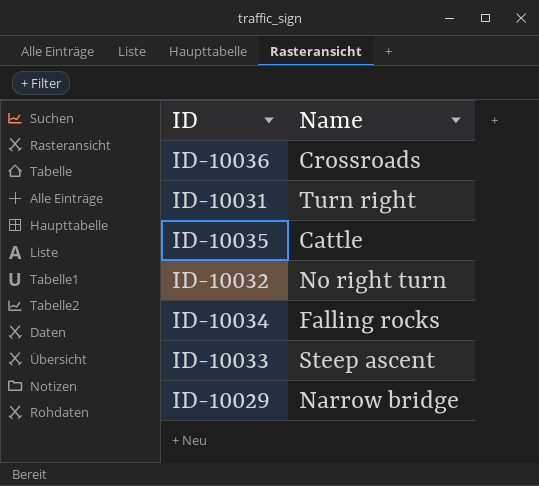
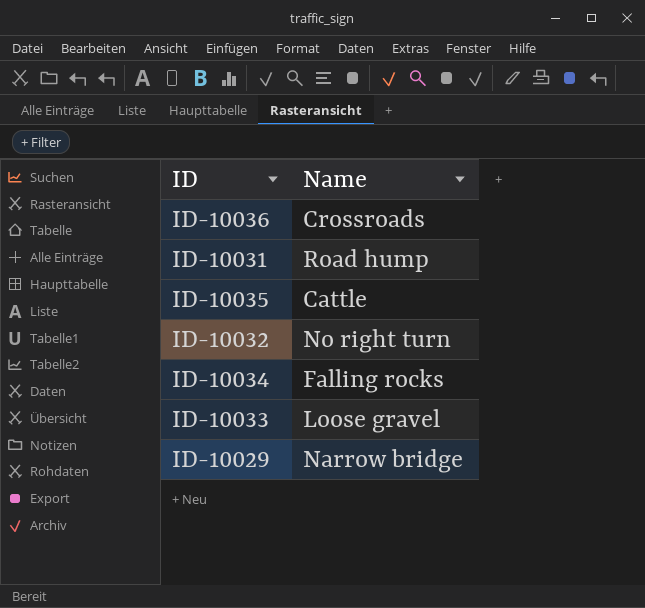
ID-10031 | Name: Turn right -> Road hump
ID-10033 | Name: Steep ascent -> Loose gravel

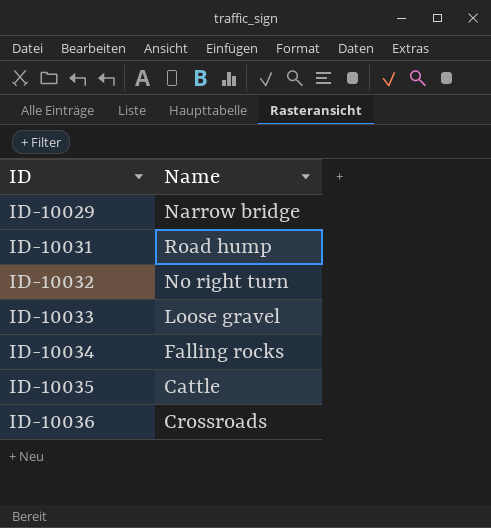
row order: none -> ID ascending

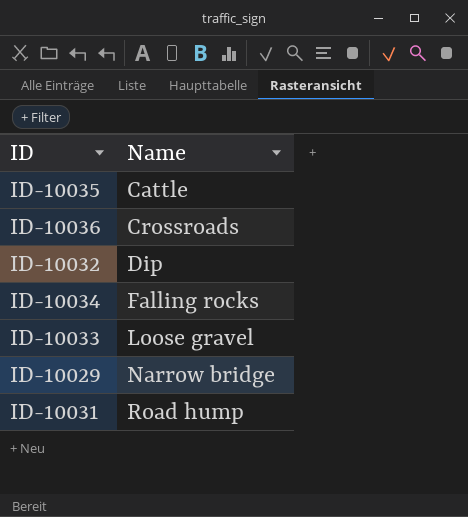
row order: ID ascending -> Name ascending
ID-10032 | Name: No right turn -> Dip

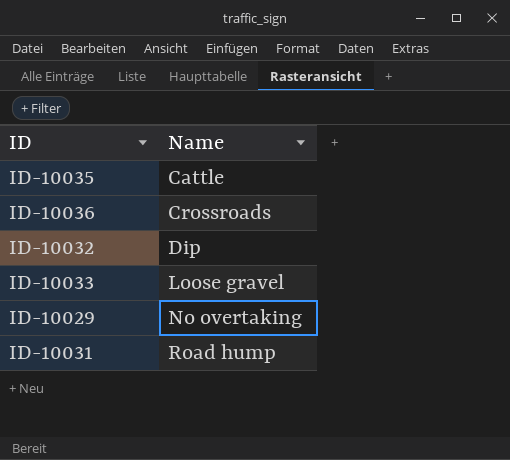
row ID-10034: Falling rocks -> none
ID-10029 | Name: Narrow bridge -> No overtaking

